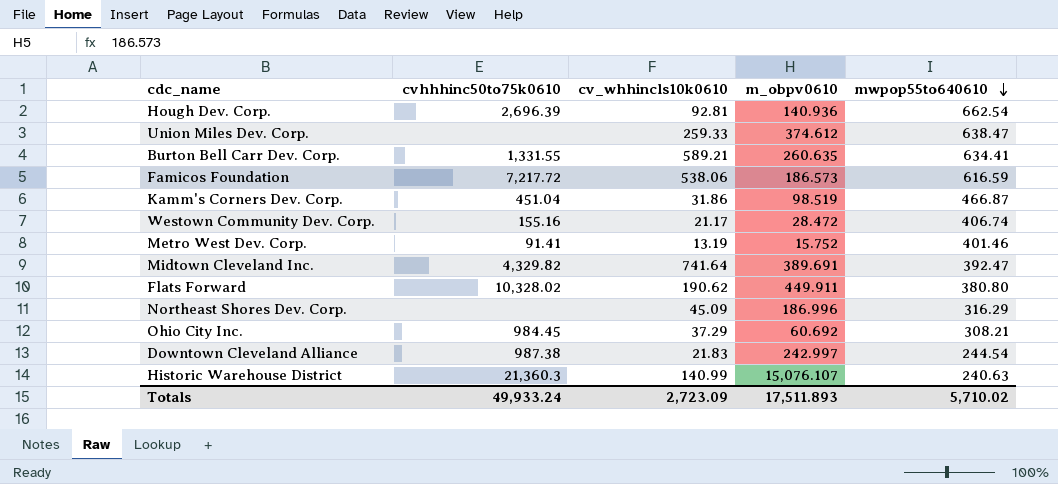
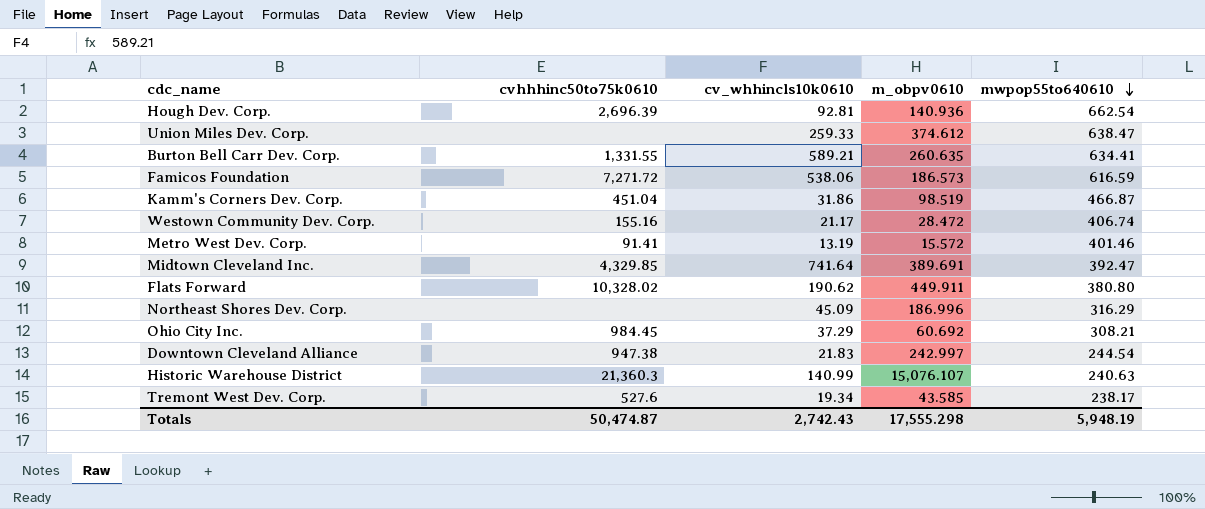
Famicos Foundation | cvhhhinc50to75k0610: 7,217.72 -> 7,271.72
Metro West Dev. Corp. | m_obpv0610: 15.752 -> 15.572
Midtown Cleveland Inc. | cvhhhinc50to75k0610: 4,329.82 -> 4,329.85
Downtown Cleveland Alliance | cvhhhinc50to75k0610: 987.38 -> 947.38
row Tremont West Dev. Corp.: none -> 527.6 | 19.34 | 43.585 | 238.17
Totals | cvhhhinc50to75k0610: 49,933.24 -> 50,474.87
Totals | cv_whhincls10k0610: 2,723.09 -> 2,742.43
Totals | m_obpv0610: 17,511.893 -> 17,555.298
Totals | mwpop55to640610: 5,710.02 -> 5,948.19

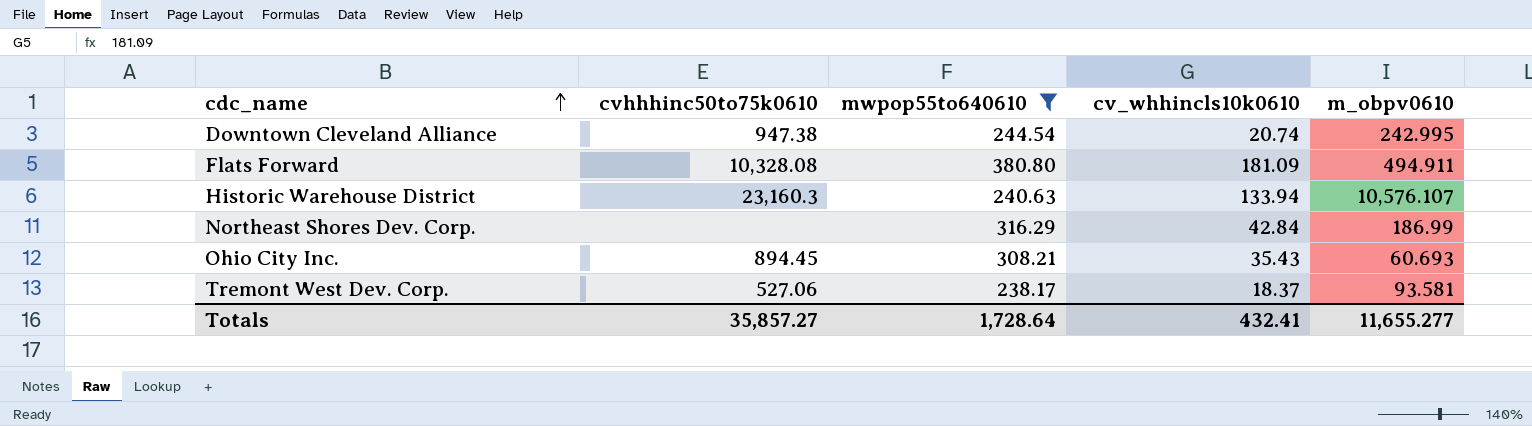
filter: none -> mwpop55to640610 <= 380.80
row order: mwpop55to640610 descending -> cdc_name ascending
column mwpop55to640610 | position: 5 -> 3
Downtown Cleveland Alliance | cv_whhincls10k0610: 21.83 -> 20.74
Downtown Cleveland Alliance | m_obpv0610: 242.997 -> 242.995
Flats Forward | cvhhhinc50to75k0610: 10,328.02 -> 10,328.08
Flats Forward | cv_whhincls10k0610: 190.62 -> 181.09
Flats Forward | m_obpv0610: 449.911 -> 494.911
Historic Warehouse District | cvhhhinc50to75k0610: 21,360.3 -> 23,160.3
Historic Warehouse District | cv_whhincls10k0610: 140.99 -> 133.94
Historic Warehouse District | m_obpv0610: 15,076.107 -> 10,576.107
Northeast Shores Dev. Corp. | cv_whhincls10k0610: 45.09 -> 42.84
Northeast Shores Dev. Corp. | m_obpv0610: 186.996 -> 186.99
Ohio City Inc. | cvhhhinc50to75k0610: 984.45 -> 894.45
Ohio City Inc. | cv_whhincls10k0610: 37.29 -> 35.43
Ohio City Inc. | m_obpv0610: 60.692 -> 60.693
Tremont West Dev. Corp. | cvhhhinc50to75k0610: 527.6 -> 527.06
Tremont West Dev. Corp. | cv_whhincls10k0610: 19.34 -> 18.37
Tremont West Dev. Corp. | m_obpv0610: 43.585 -> 93.581
Totals | cvhhhinc50to75k0610: 50,474.87 -> 35,857.27
Totals | mwpop55to640610: 5,948.19 -> 1,728.64
Totals | cv_whhincls10k0610: 2,742.43 -> 432.41
Totals | m_obpv0610: 17,555.298 -> 11,655.277

